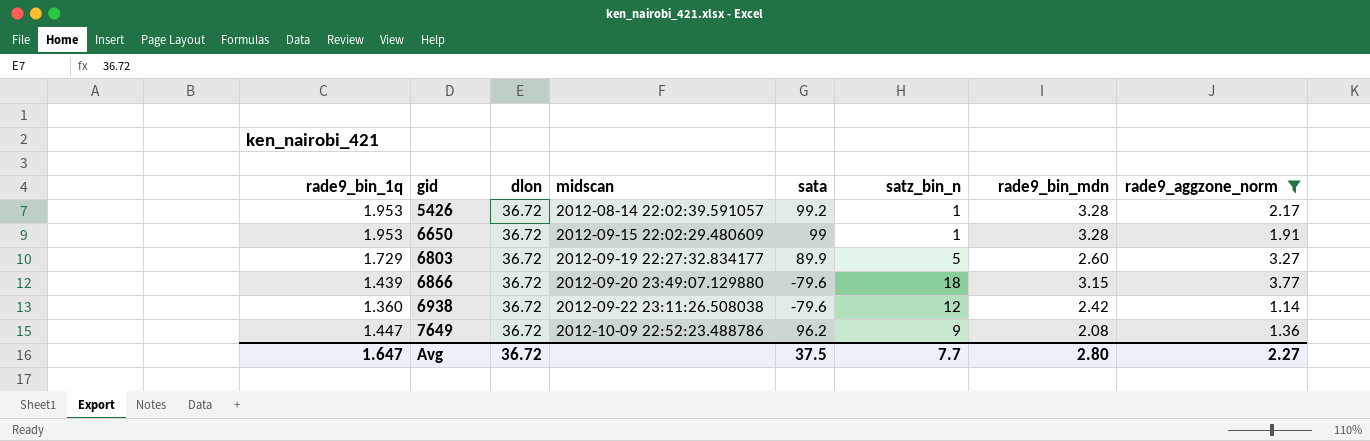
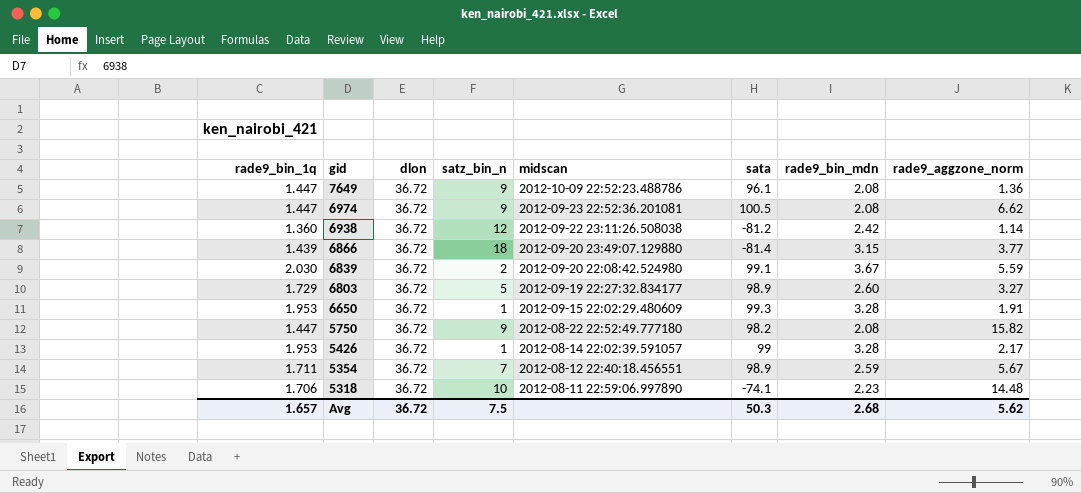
filter: rade9_aggzone_norm <= 3.77 -> none
row order: gid ascending -> gid descending
column satz_bin_n | position: 6 -> 4
7649 | sata: 96.2 -> 96.1
6938 | sata: -79.6 -> -81.2
6866 | sata: -79.6 -> -81.4
6803 | sata: 89.9 -> 98.9
6650 | sata: 99 -> 99.3
5426 | sata: 99.2 -> 99
Avg | rade9_bin_1q: 1.647 -> 1.657
Avg | satz_bin_n: 7.7 -> 7.5
Avg | sata: 37.5 -> 50.3
Avg | rade9_bin_mdn: 2.80 -> 2.68
Avg | rade9_aggzone_norm: 2.27 -> 5.62

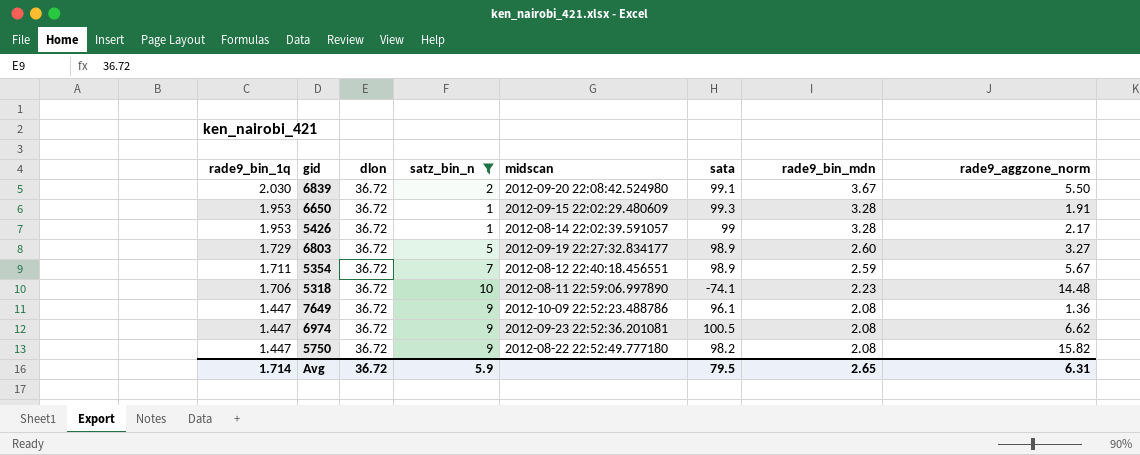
filter: none -> satz_bin_n <= 10
row order: gid descending -> rade9_bin_1q descending
6839 | rade9_aggzone_norm: 5.59 -> 5.50
Avg | rade9_bin_1q: 1.657 -> 1.714
Avg | satz_bin_n: 7.5 -> 5.9
Avg | sata: 50.3 -> 79.5
Avg | rade9_bin_mdn: 2.68 -> 2.65
Avg | rade9_aggzone_norm: 5.62 -> 6.31

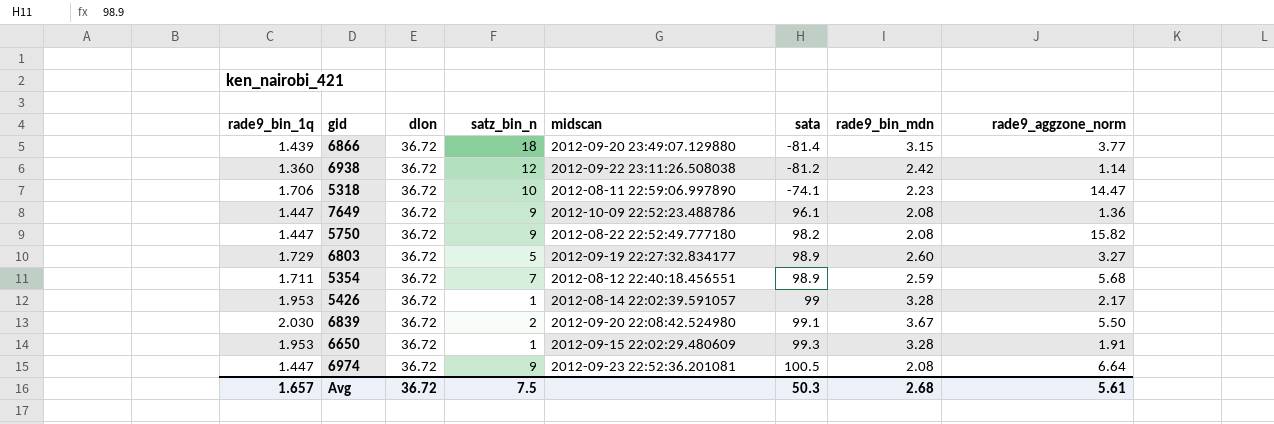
filter: satz_bin_n <= 10 -> none
row order: rade9_bin_1q descending -> sata ascending
5318 | rade9_aggzone_norm: 14.48 -> 14.47
5354 | rade9_aggzone_norm: 5.67 -> 5.68
6974 | rade9_aggzone_norm: 6.62 -> 6.64
Avg | rade9_bin_1q: 1.714 -> 1.657
Avg | satz_bin_n: 5.9 -> 7.5
Avg | sata: 79.5 -> 50.3
Avg | rade9_bin_mdn: 2.65 -> 2.68
Avg | rade9_aggzone_norm: 6.31 -> 5.61

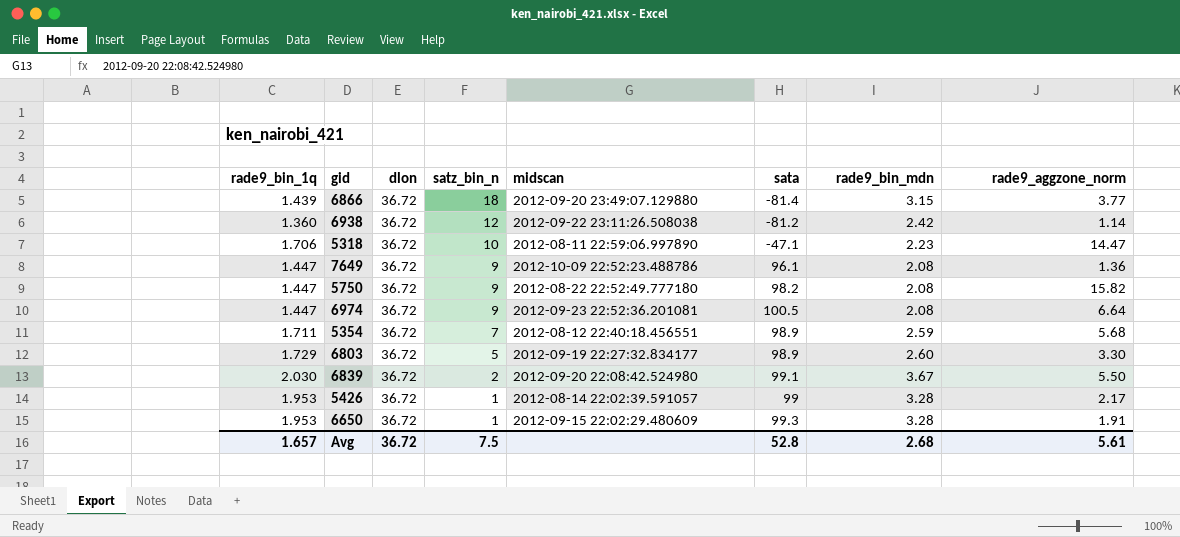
row order: sata ascending -> satz_bin_n descending
5318 | sata: -74.1 -> -47.1
6803 | rade9_aggzone_norm: 3.27 -> 3.30
Avg | sata: 50.3 -> 52.8

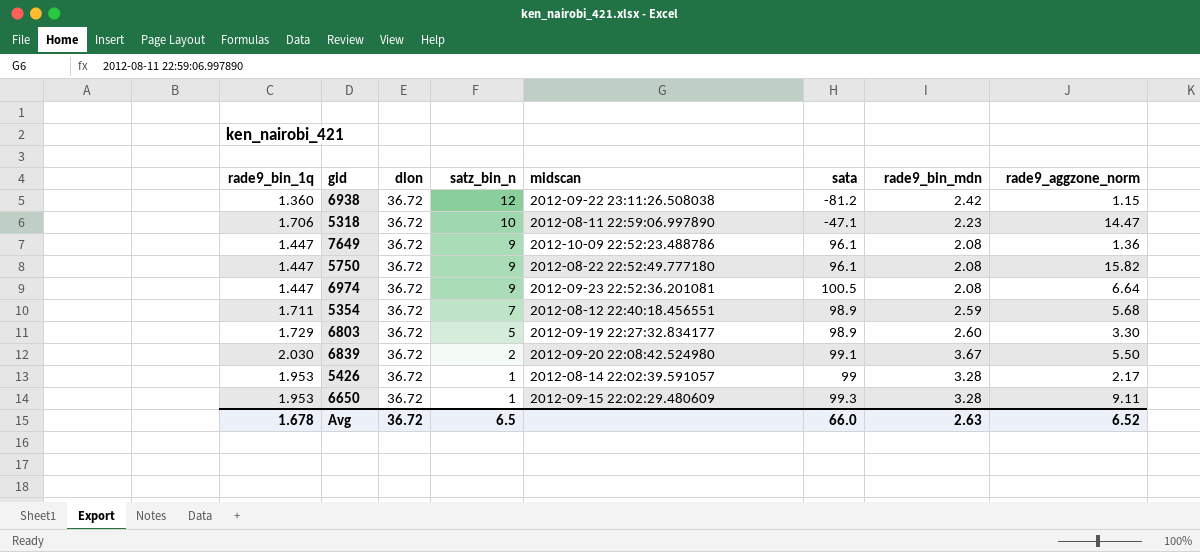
row 6866: 1.439 | 36.72 | 18 | 2012-09-20 23:49:07.129880 | -81.4 | 3.15 | 3.77 -> none
6938 | rade9_aggzone_norm: 1.14 -> 1.15
5750 | sata: 98.2 -> 96.1
6650 | rade9_aggzone_norm: 1.91 -> 9.11
Avg | rade9_bin_1q: 1.657 -> 1.678
Avg | satz_bin_n: 7.5 -> 6.5
Avg | sata: 52.8 -> 66.0
Avg | rade9_bin_mdn: 2.68 -> 2.63
Avg | rade9_aggzone_norm: 5.61 -> 6.52

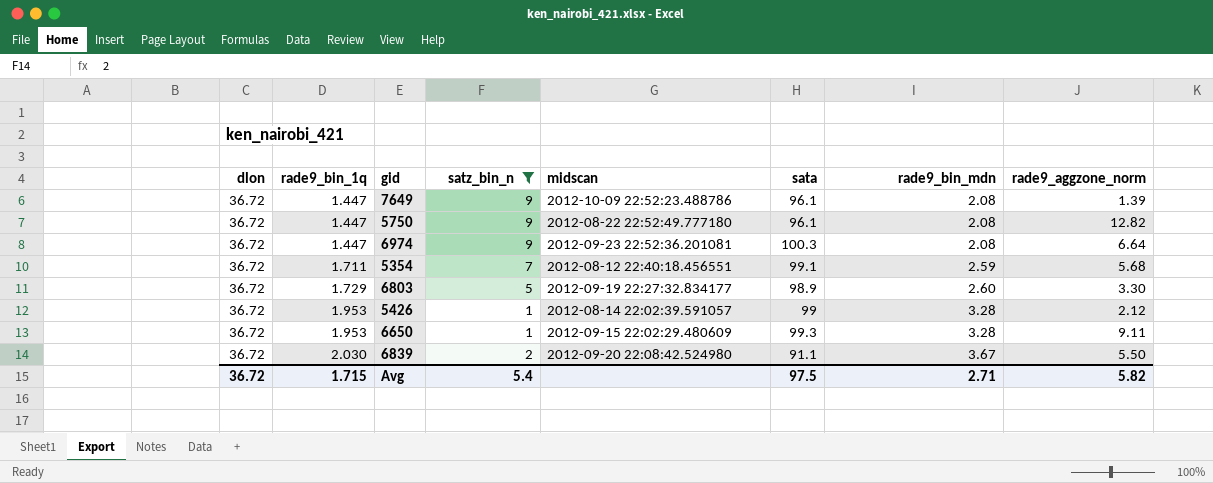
filter: none -> satz_bin_n <= 9
row order: satz_bin_n descending -> rade9_bin_1q ascending
column dlon | position: 3 -> 1
7649 | rade9_aggzone_norm: 1.36 -> 1.39
5750 | rade9_aggzone_norm: 15.82 -> 12.82
6974 | sata: 100.5 -> 100.3
5354 | sata: 98.9 -> 99.1
5426 | rade9_aggzone_norm: 2.17 -> 2.12
6839 | sata: 99.1 -> 91.1
Avg | rade9_bin_1q: 1.678 -> 1.715
Avg | satz_bin_n: 6.5 -> 5.4
Avg | sata: 66.0 -> 97.5
Avg | rade9_bin_mdn: 2.63 -> 2.71
Avg | rade9_aggzone_norm: 6.52 -> 5.82

